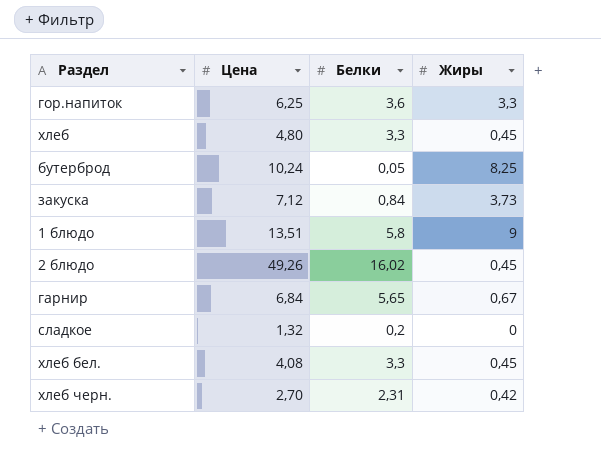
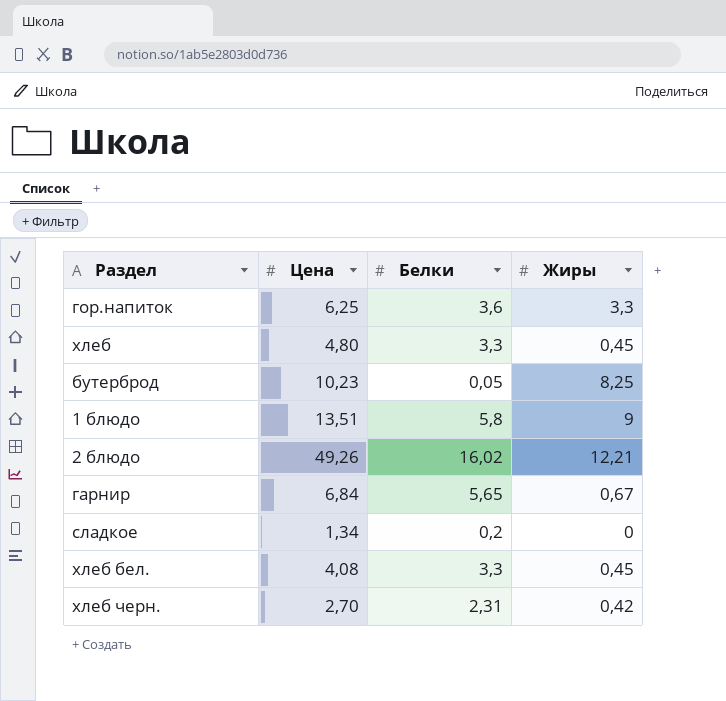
row закуска: 7,12 | 0,84 | 3,73 -> none
бутерброд | Цена: 10,24 -> 10,23
2 блюдо | Жиры: 0,45 -> 12,21
сладкое | Цена: 1,32 -> 1,34

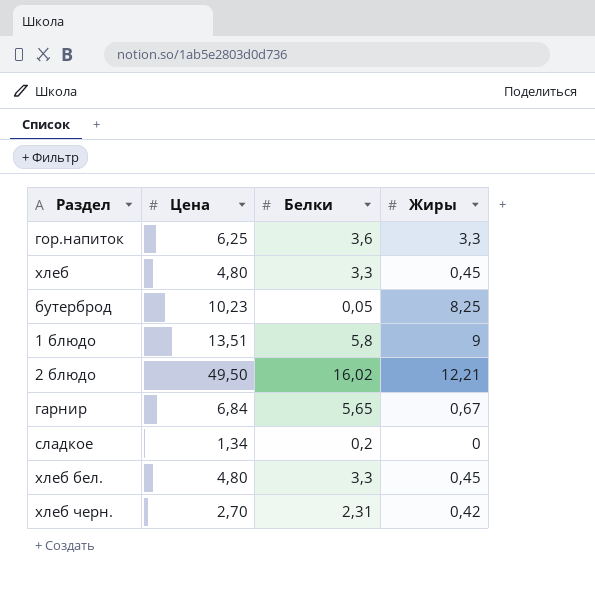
2 блюдо | Цена: 49,26 -> 49,50
хлеб бел. | Цена: 4,08 -> 4,80

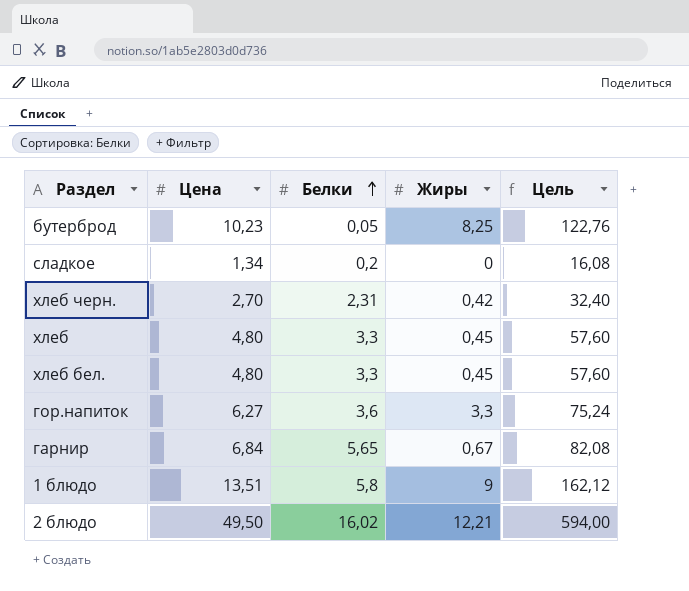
row order: none -> Белки ascending
column Цель | formula: none -> [Цена] * 12
гор.напиток | Цена: 6,25 -> 6,27

